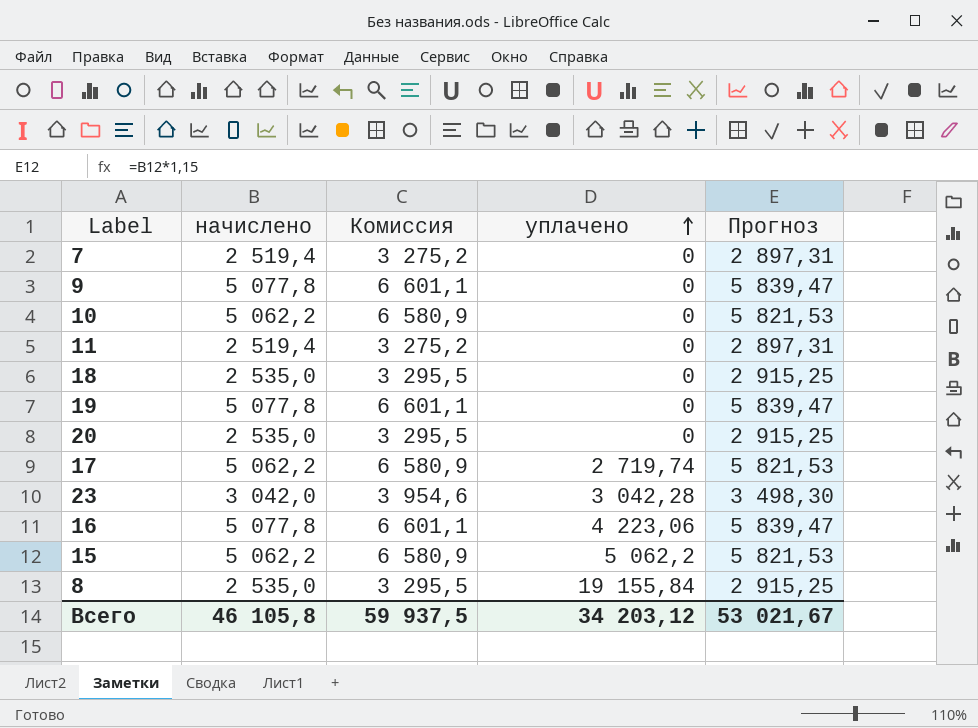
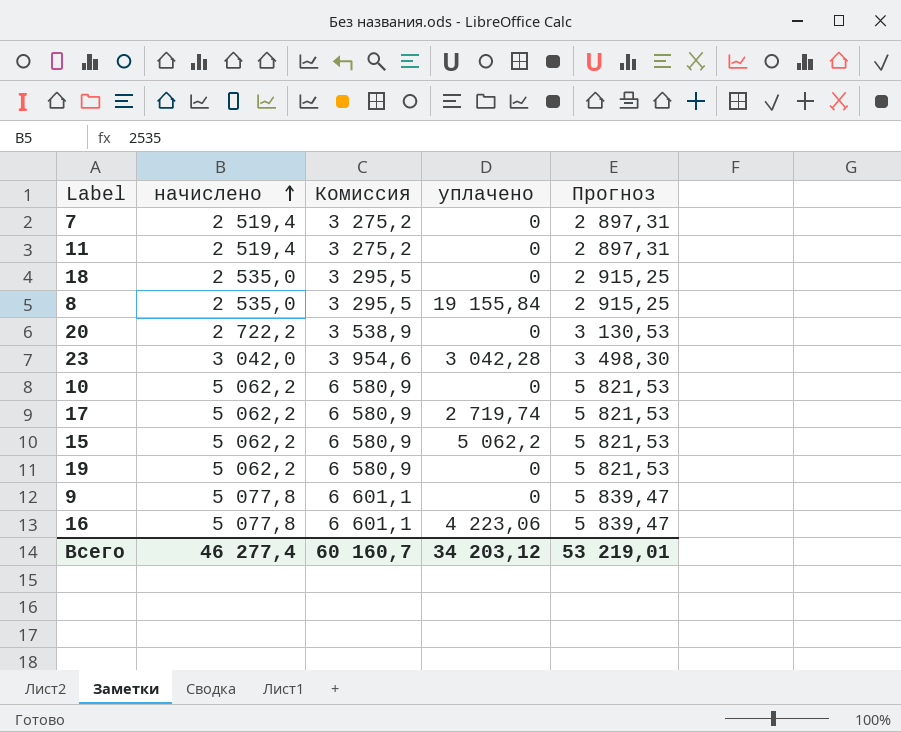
row order: уплачено ascending -> начислено ascending
20 | начислено: 2 535,0 -> 2 722,2
20 | Комиссия: 3 295,5 -> 3 538,9
20 | Прогноз: 2 915,25 -> 3 130,53
19 | начислено: 5 077,8 -> 5 062,2
19 | Комиссия: 6 601,1 -> 6 580,9
19 | Прогноз: 5 839,47 -> 5 821,53
Всего | начислено: 46 105,8 -> 46 277,4
Всего | Комиссия: 59 937,5 -> 60 160,7
Всего | Прогноз: 53 021,67 -> 53 219,01

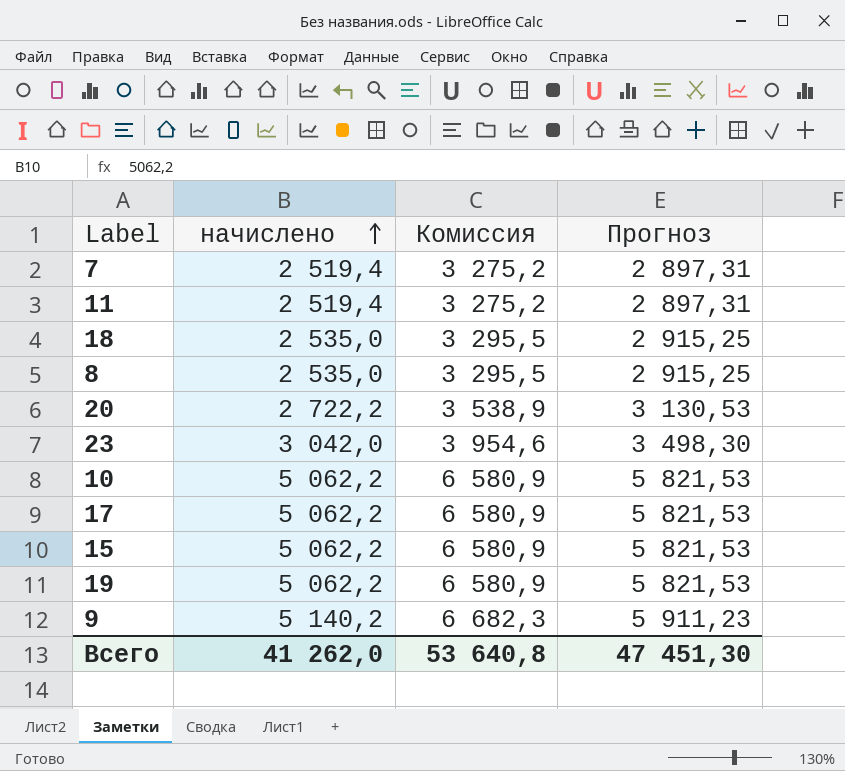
column уплачено | position: 4 -> none
row 16: 5 077,8 | 6 601,1 | 4 223,06 | 5 839,47 -> none
9 | начислено: 5 077,8 -> 5 140,2
9 | Комиссия: 6 601,1 -> 6 682,3
9 | Прогноз: 5 839,47 -> 5 911,23
Всего | начислено: 46 277,4 -> 41 262,0
Всего | Комиссия: 60 160,7 -> 53 640,8
Всего | Прогноз: 53 219,01 -> 47 451,30

